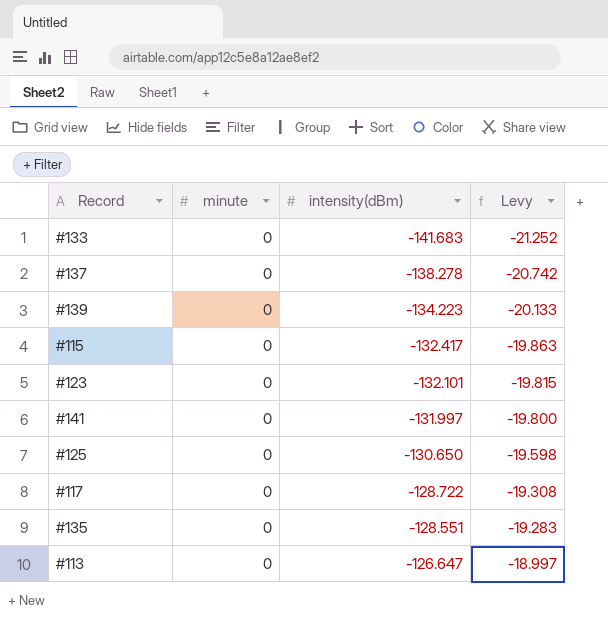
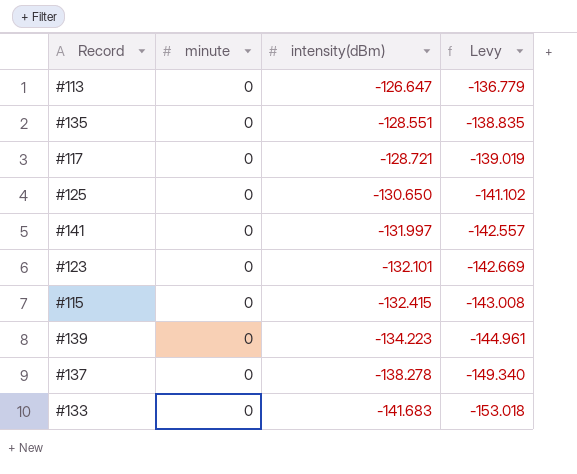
row order: intensity(dBm) ascending -> intensity(dBm) descending
column Levy | formula: [intensity(dBm)] * 0.15 -> [intensity(dBm)] * 1.08
#117 | intensity(dBm): -128.722 -> -128.721
#115 | intensity(dBm): -132.417 -> -132.415

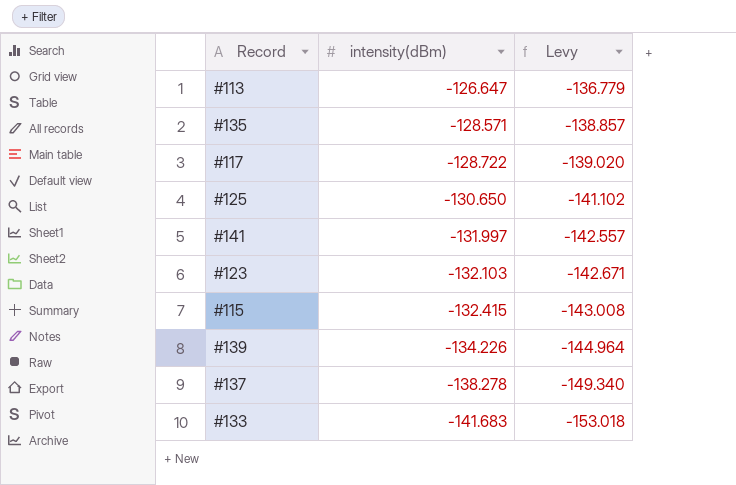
column minute | position: 2 -> none
#135 | intensity(dBm): -128.551 -> -128.571
#135 | Levy: -138.835 -> -138.857
#117 | intensity(dBm): -128.721 -> -128.722
#117 | Levy: -139.019 -> -139.020
#123 | intensity(dBm): -132.101 -> -132.103
#123 | Levy: -142.669 -> -142.671
#139 | intensity(dBm): -134.223 -> -134.226
#139 | Levy: -144.961 -> -144.964

